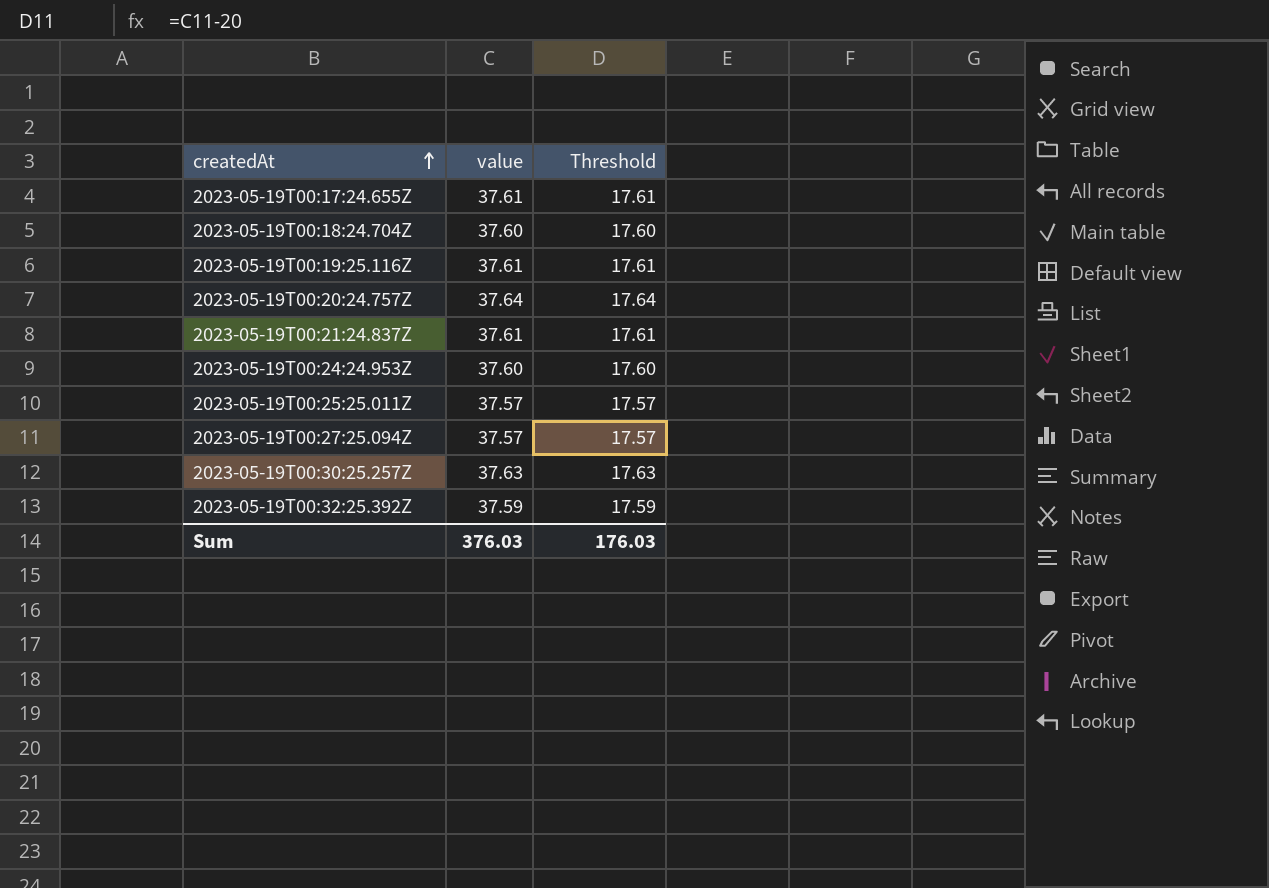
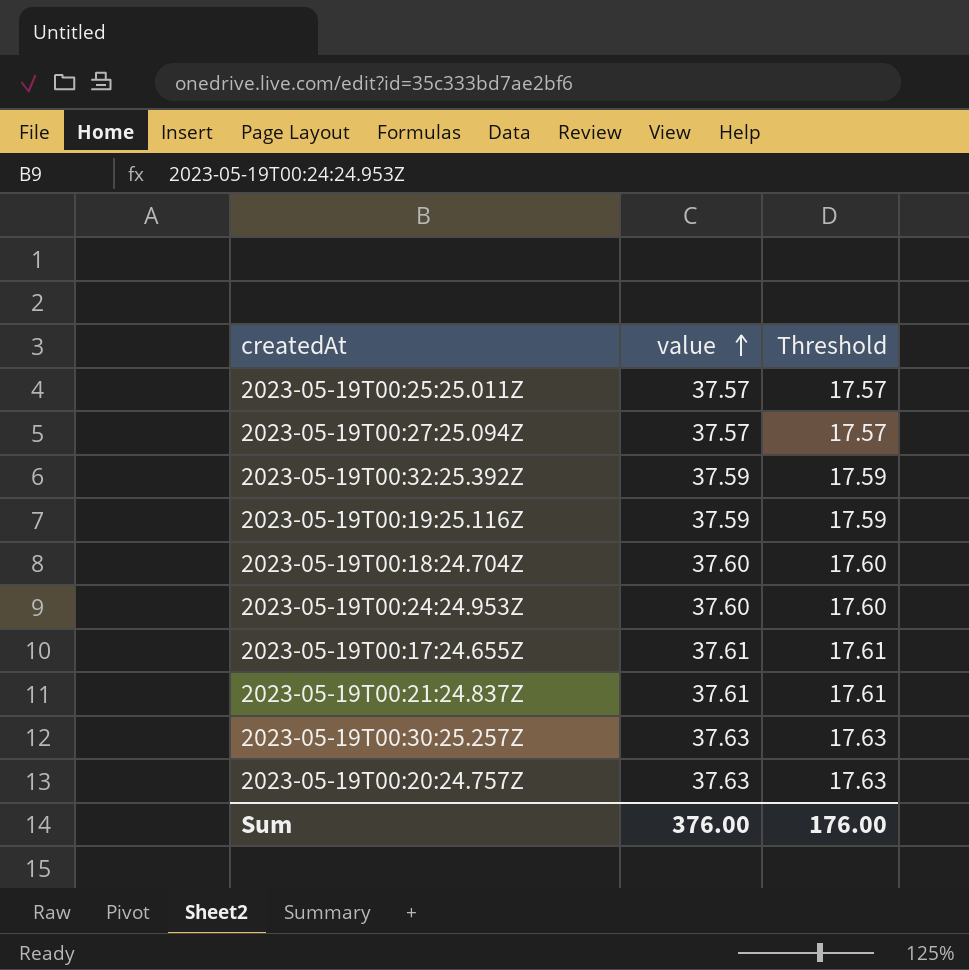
row order: createdAt ascending -> value ascending
2023-05-19T00:19:25.116Z | value: 37.61 -> 37.59
2023-05-19T00:19:25.116Z | Threshold: 17.61 -> 17.59
2023-05-19T00:20:24.757Z | value: 37.64 -> 37.63
2023-05-19T00:20:24.757Z | Threshold: 17.64 -> 17.63
Sum | value: 376.03 -> 376.00
Sum | Threshold: 176.03 -> 176.00

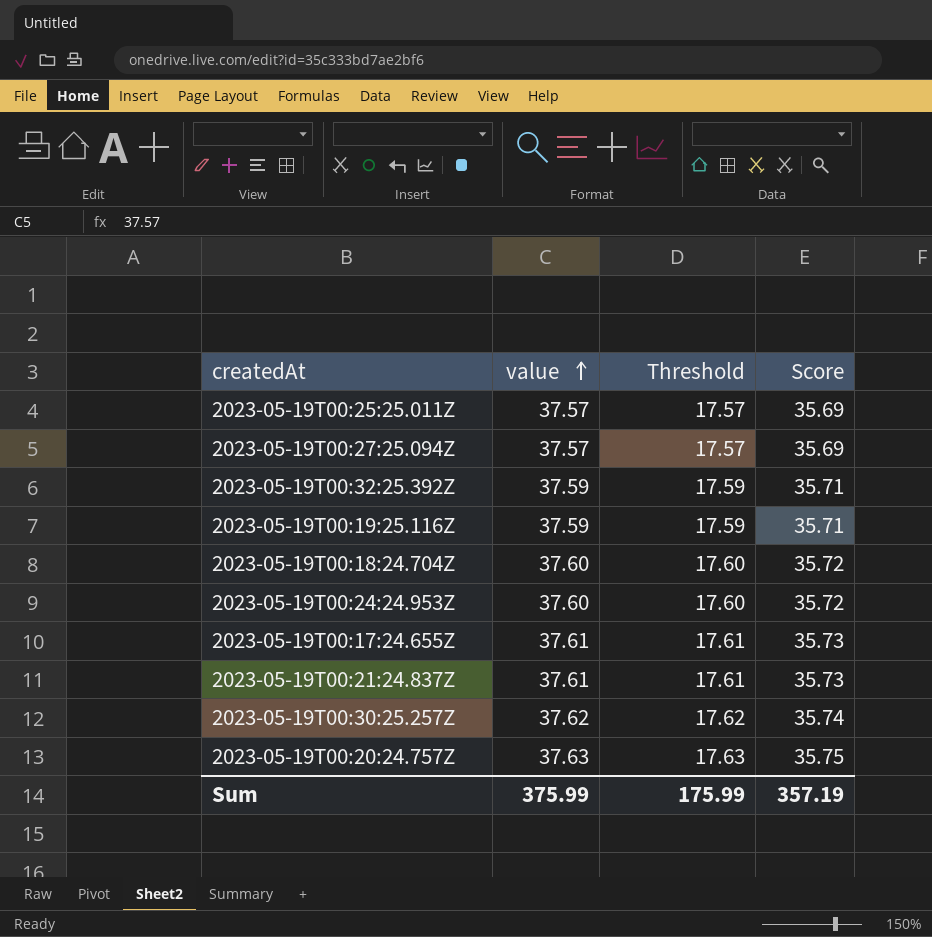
column Score | formula: none -> [value] * 0.95
2023-05-19T00:30:25.257Z | value: 37.63 -> 37.62
2023-05-19T00:30:25.257Z | Threshold: 17.63 -> 17.62
Sum | value: 376.00 -> 375.99
Sum | Threshold: 176.00 -> 175.99

